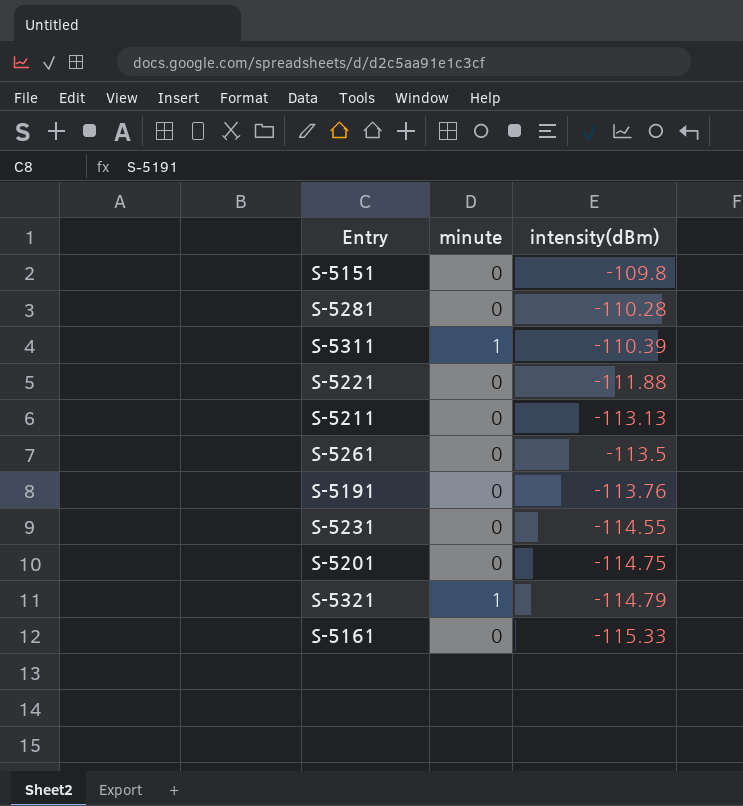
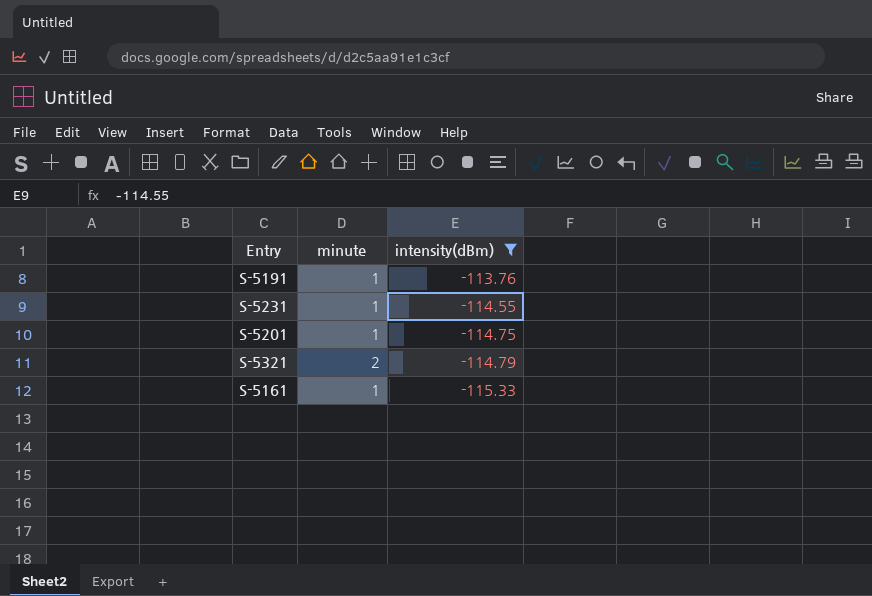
filter: none -> intensity(dBm) <= -113.76
S-5191 | minute: 0 -> 1
S-5231 | minute: 0 -> 1
S-5201 | minute: 0 -> 1
S-5321 | minute: 1 -> 2
S-5161 | minute: 0 -> 1

